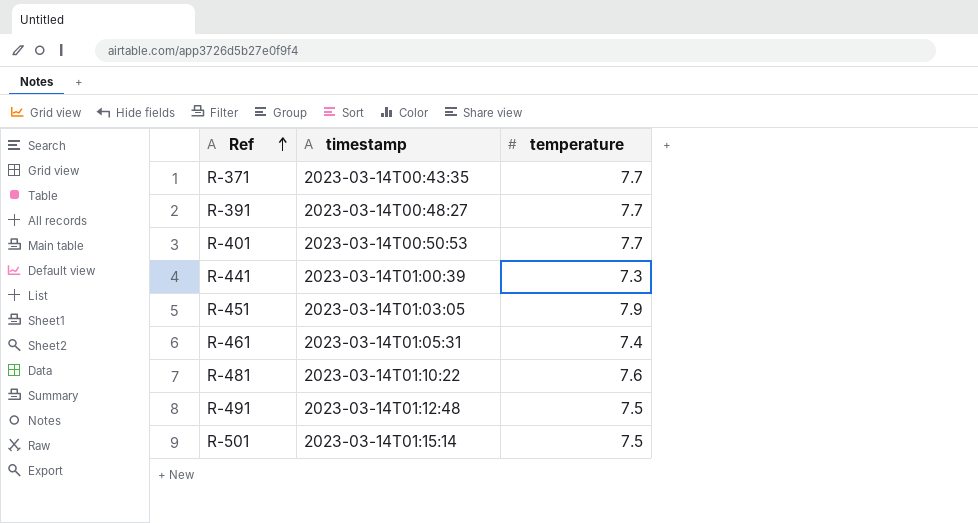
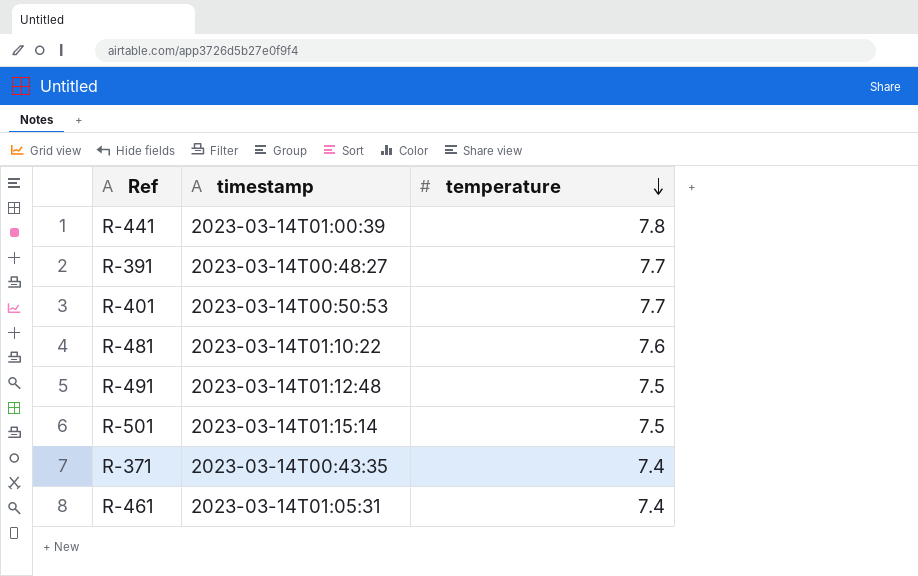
row order: Ref ascending -> temperature descending
row R-451: 2023-03-14T01:03:05 | 7.9 -> none
R-441 | temperature: 7.3 -> 7.8
R-371 | temperature: 7.7 -> 7.4

